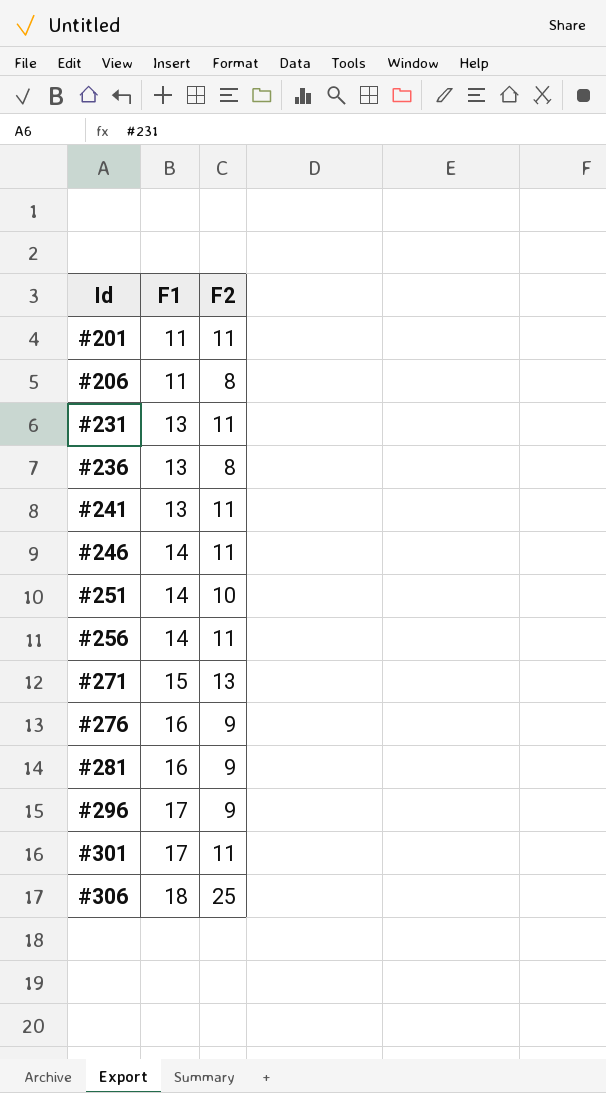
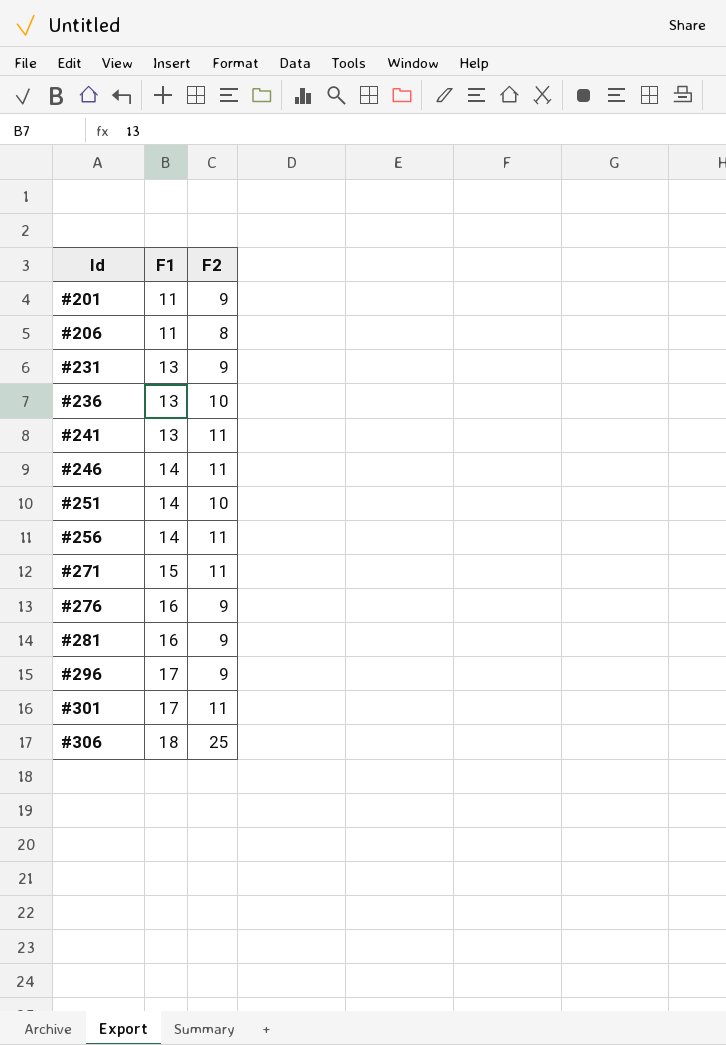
#201 | F2: 11 -> 9
#231 | F2: 11 -> 9
#236 | F2: 8 -> 10
#271 | F2: 13 -> 11

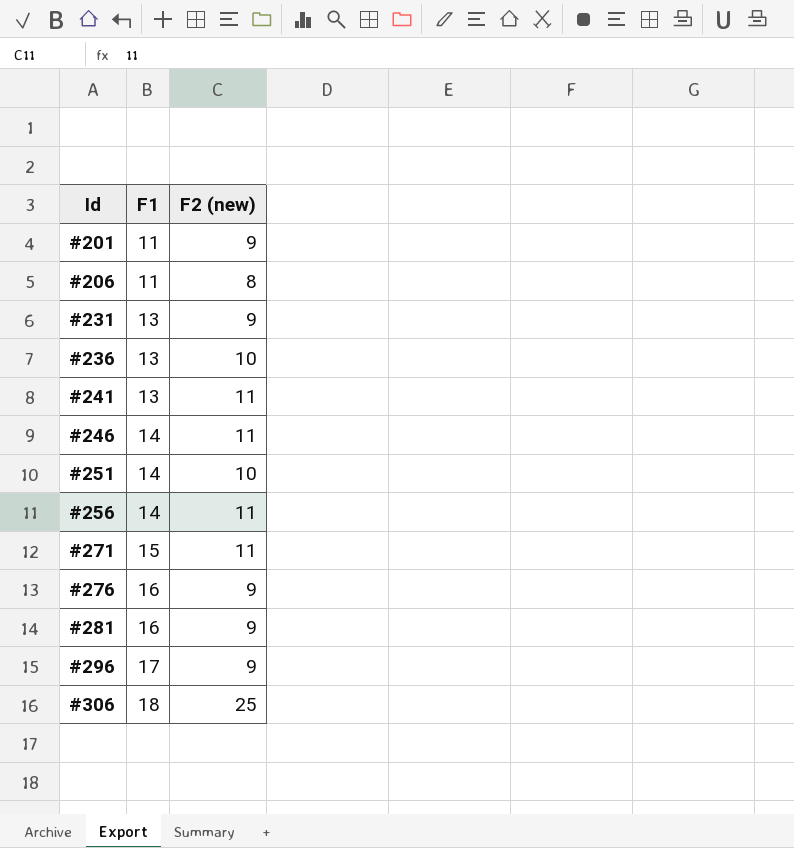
column name: F2 -> F2 (new)
row #301: 17 | 11 -> none

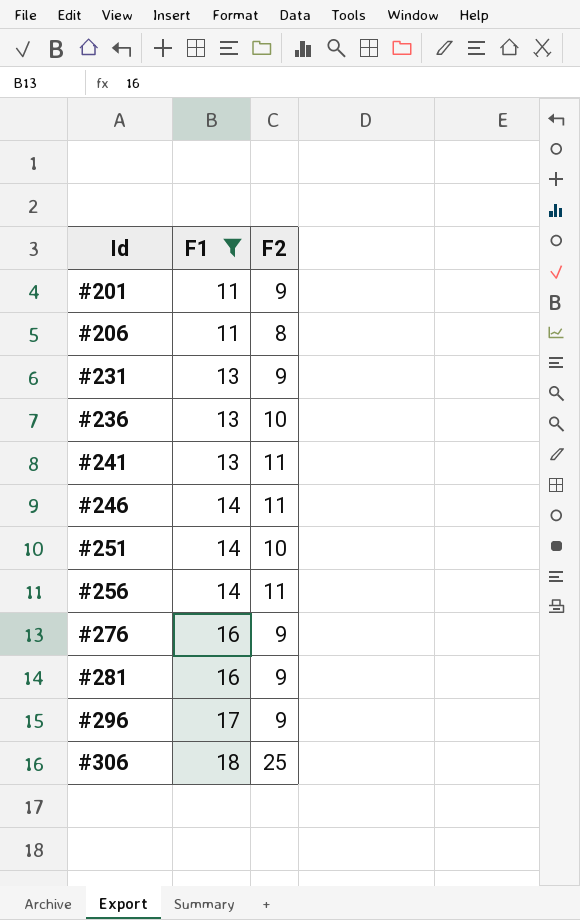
filter: none -> F1 != 15
column name: F2 (new) -> F2

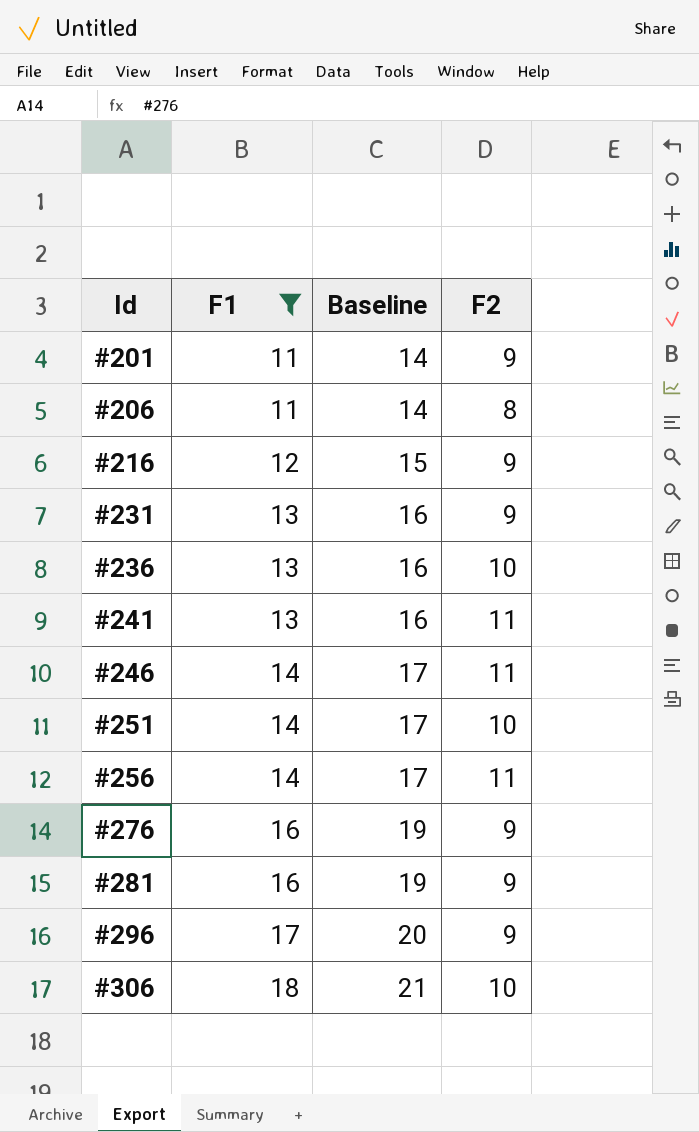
column Baseline | formula: none -> [F1] + 3
row #216: none -> 12 | 15 | 9
#306 | F2: 25 -> 10

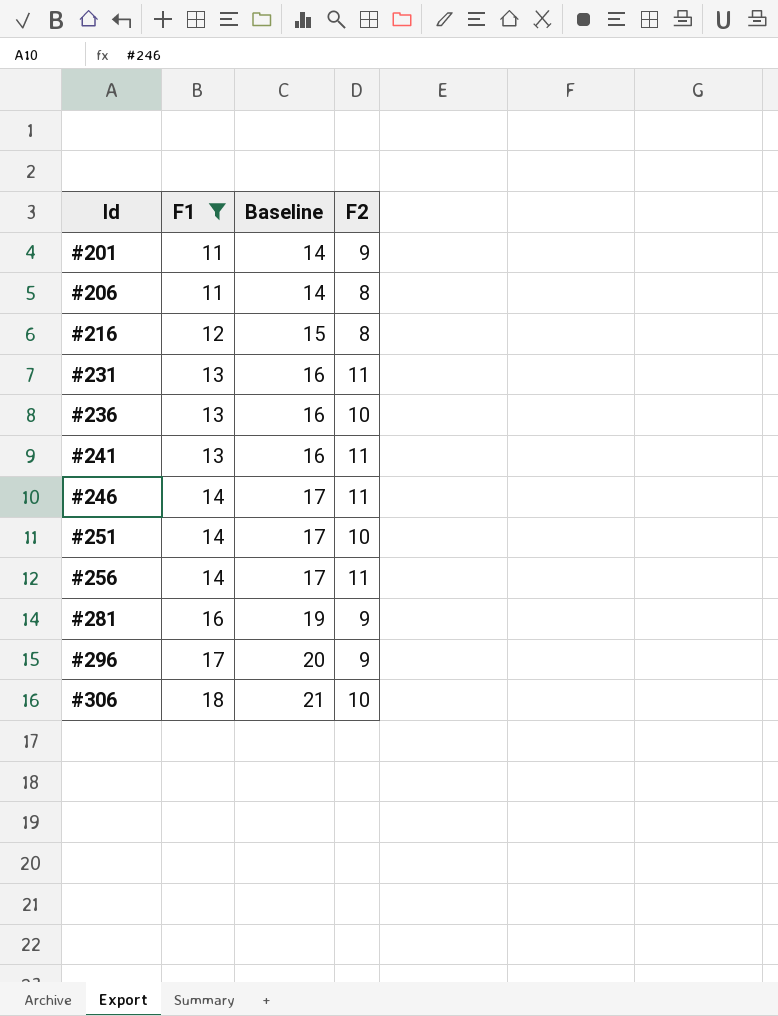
row #276: 16 | 19 | 9 -> none
#216 | F2: 9 -> 8
#231 | F2: 9 -> 11

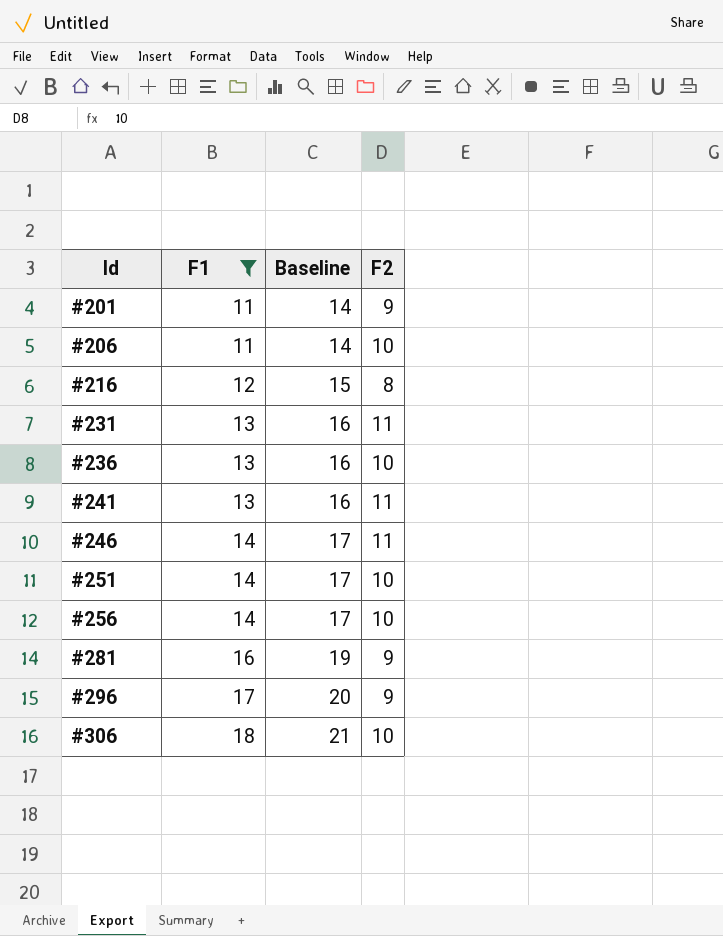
#206 | F2: 8 -> 10
#256 | F2: 11 -> 10

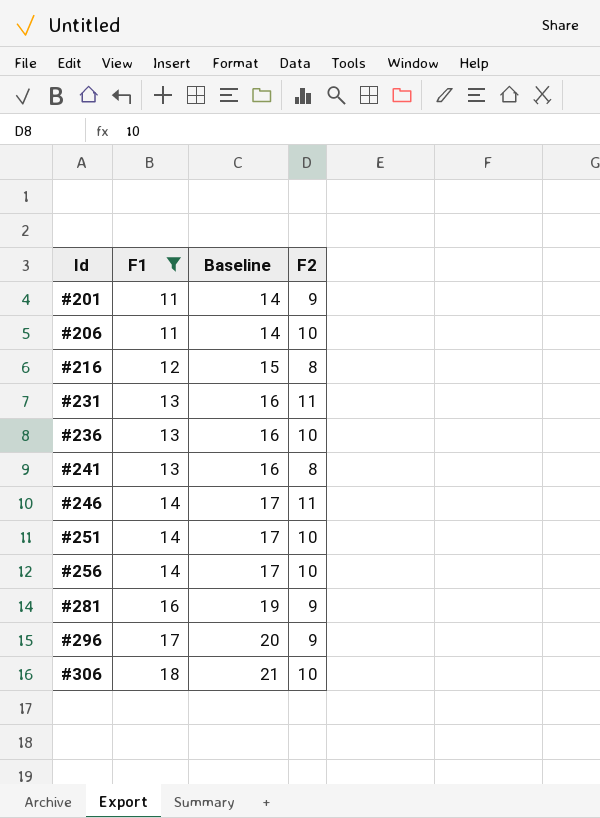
#241 | F2: 11 -> 8

